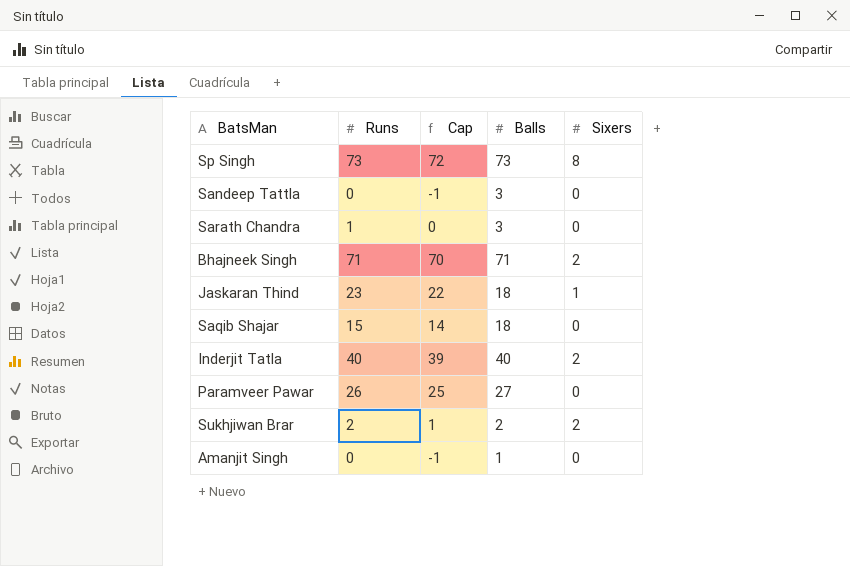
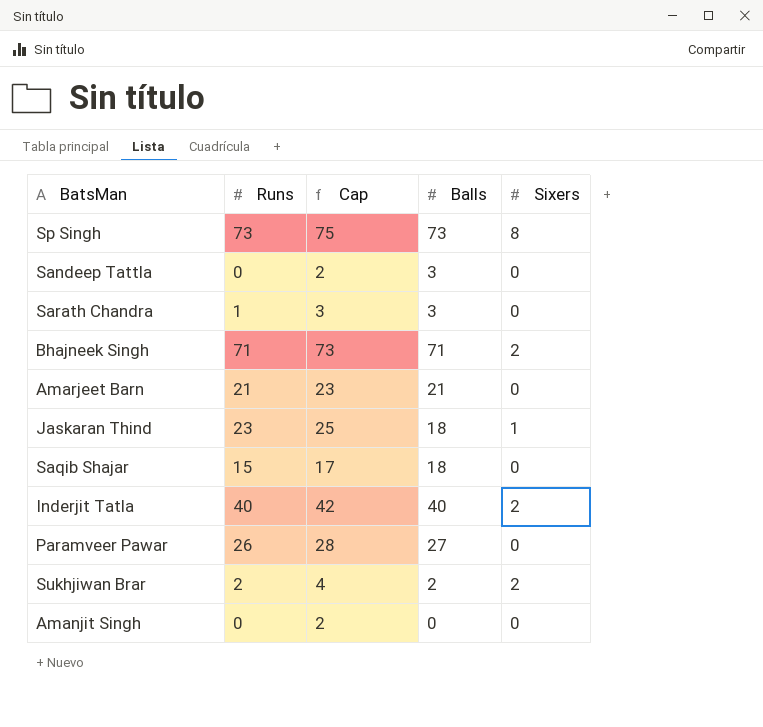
column Cap | formula: [Runs] - 1 -> [Runs] + 2
row Amarjeet Barn: none -> 21 | 23 | 21 | 0
Amanjit Singh | Balls: 1 -> 0

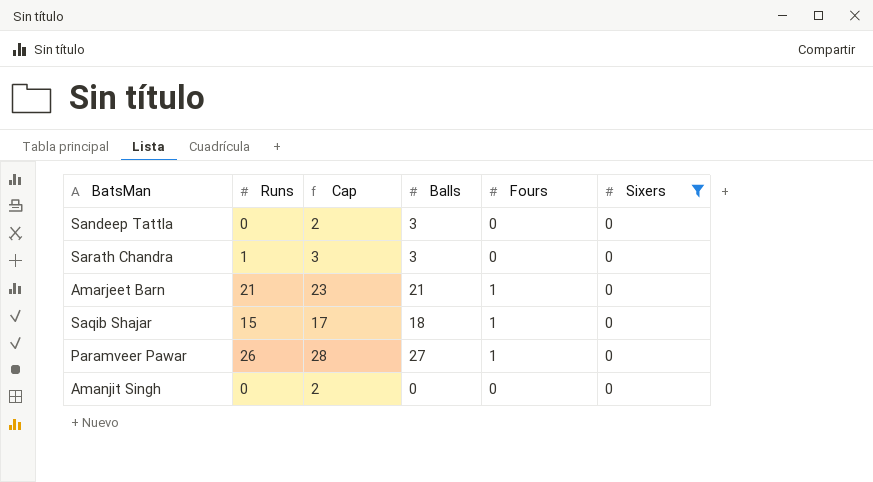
filter: none -> Sixers = 0
column Fours | position: none -> 5

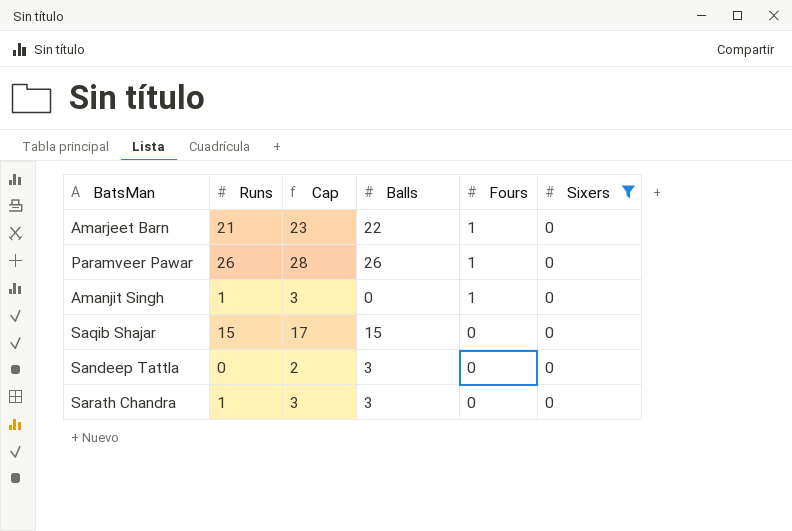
row order: none -> Fours descending
Amarjeet Barn | Balls: 21 -> 22
Paramveer Pawar | Balls: 27 -> 26
Amanjit Singh | Runs: 0 -> 1
Amanjit Singh | Cap: 2 -> 3
Amanjit Singh | Fours: 0 -> 1
Saqib Shajar | Balls: 18 -> 15
Saqib Shajar | Fours: 1 -> 0

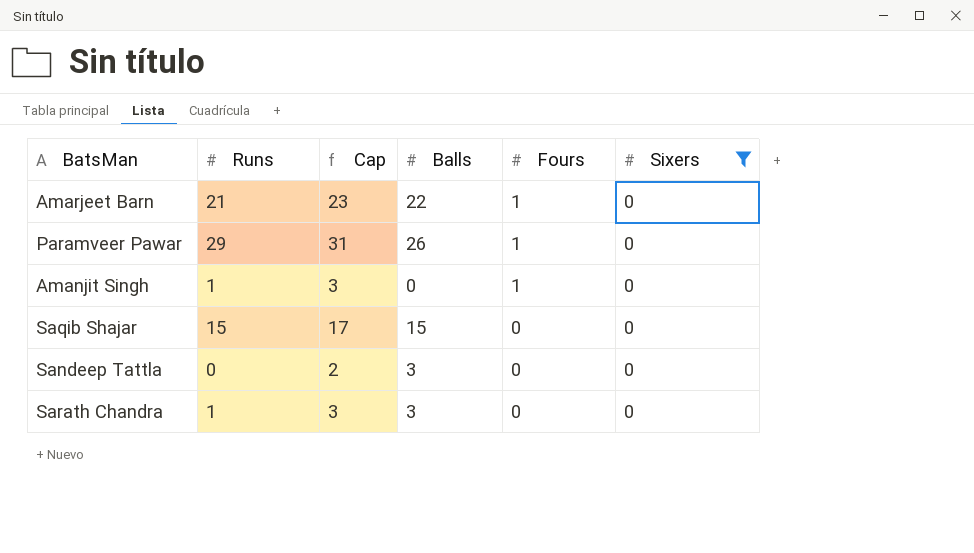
Paramveer Pawar | Runs: 26 -> 29
Paramveer Pawar | Cap: 28 -> 31

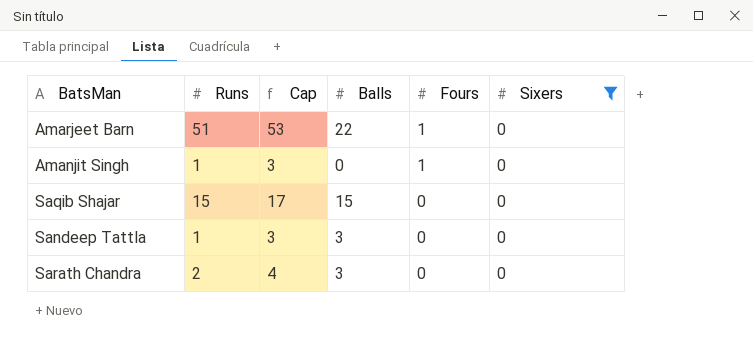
row Paramveer Pawar: 29 | 31 | 26 | 1 | 0 -> none
Amarjeet Barn | Runs: 21 -> 51
Amarjeet Barn | Cap: 23 -> 53
Sandeep Tattla | Runs: 0 -> 1
Sandeep Tattla | Cap: 2 -> 3
Sarath Chandra | Runs: 1 -> 2
Sarath Chandra | Cap: 3 -> 4

